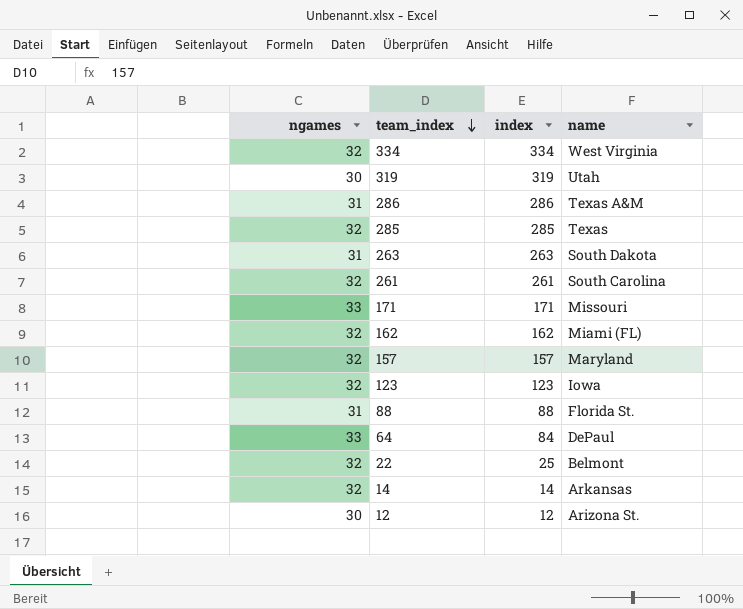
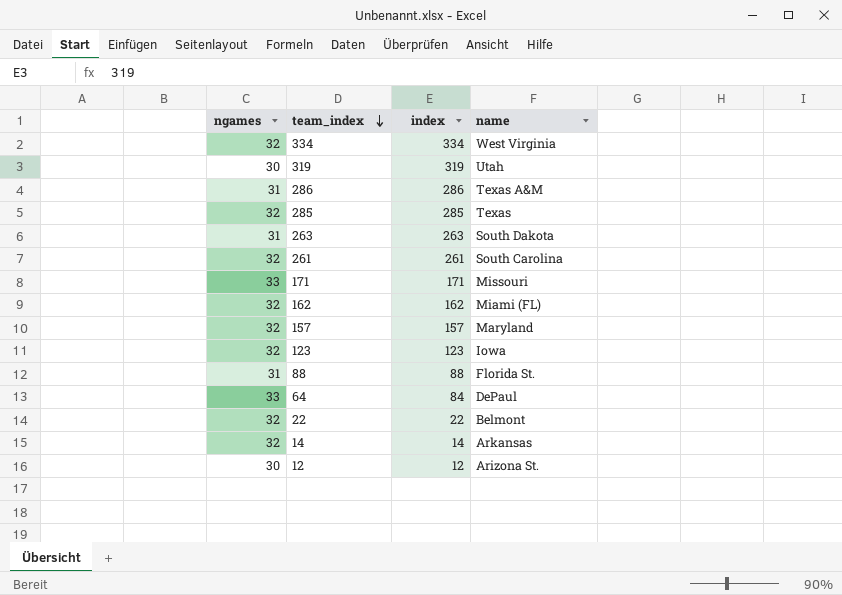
22 | index: 25 -> 22

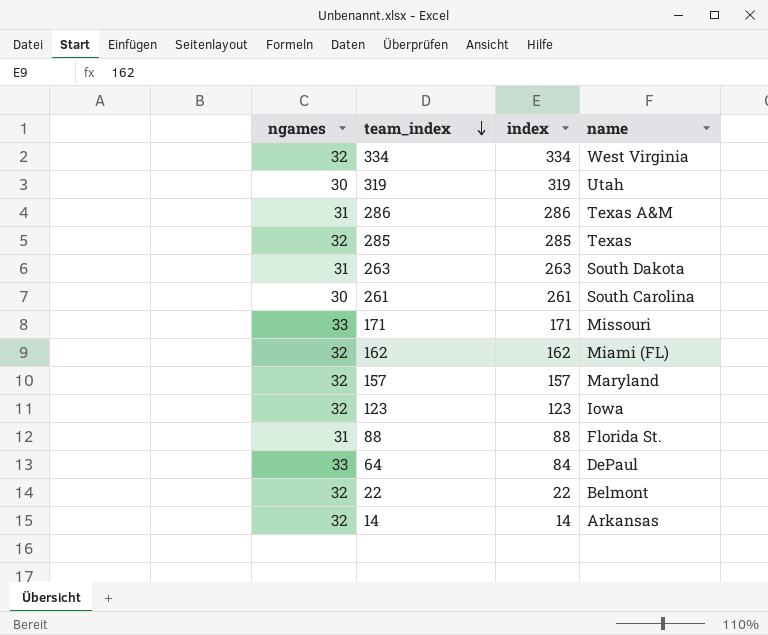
row 12: 30 | 12 | Arizona St. -> none
261 | ngames: 32 -> 30

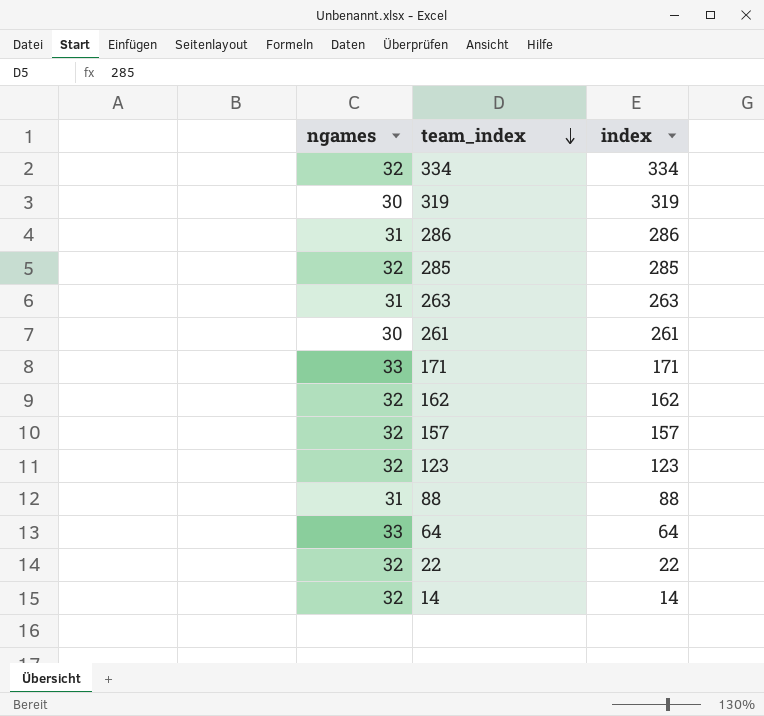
column name | position: 4 -> none
64 | index: 84 -> 64

